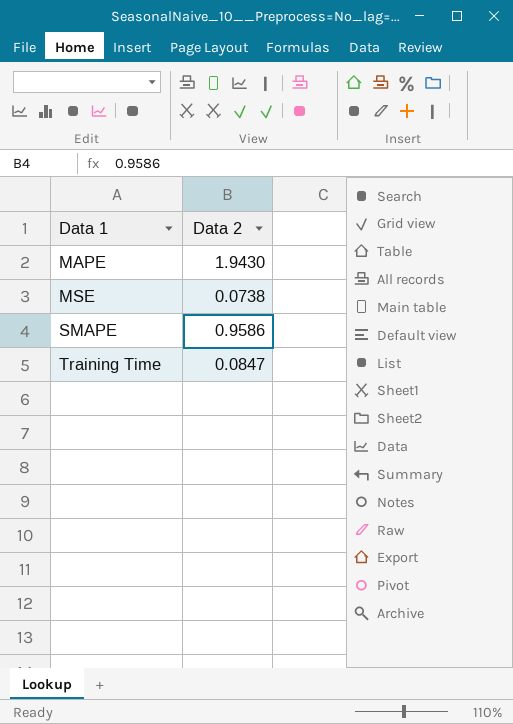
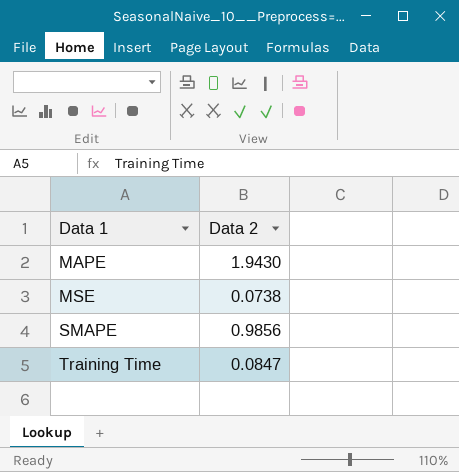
SMAPE | Data 2: 0.9586 -> 0.9856

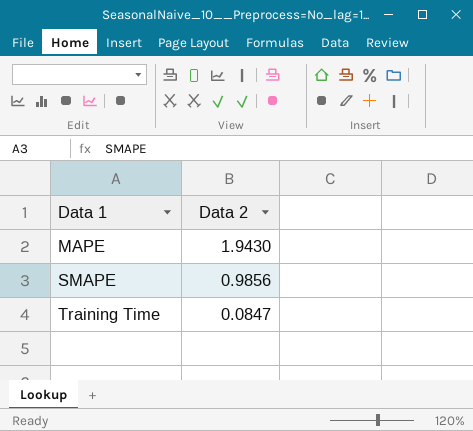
row MSE: 0.0738 -> none

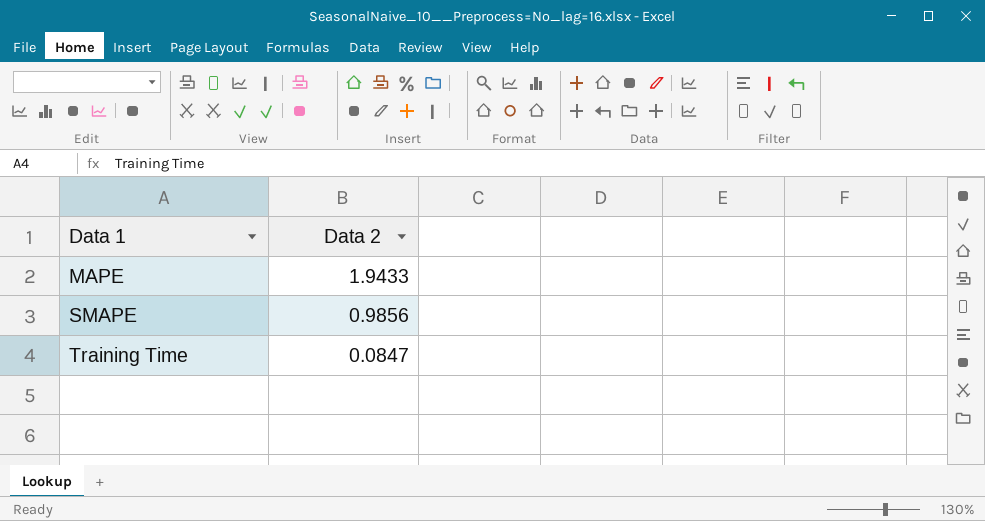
MAPE | Data 2: 1.9430 -> 1.9433

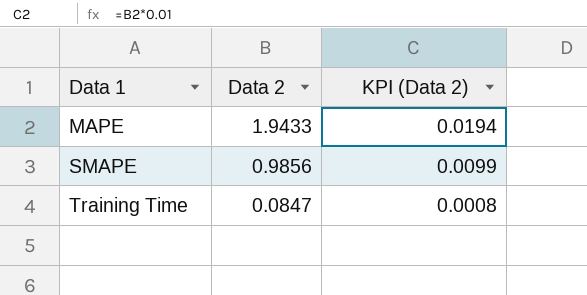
column KPI (Data 2) | formula: none -> [Data 2] * 0.01

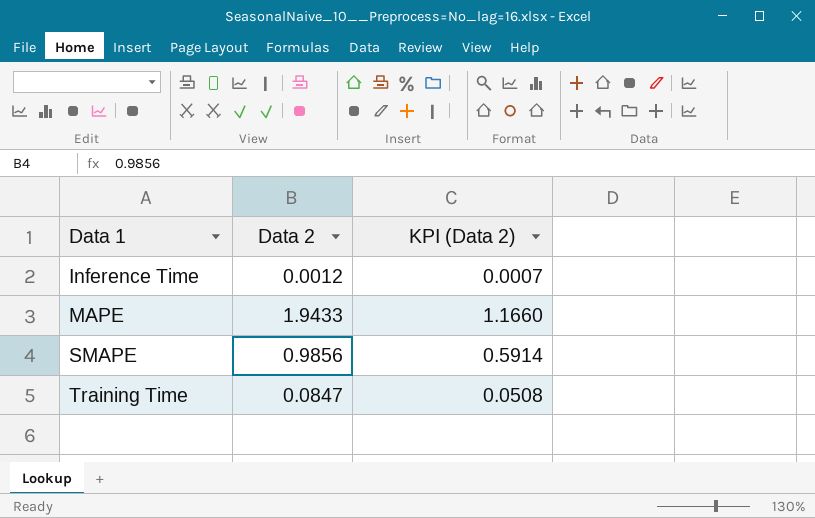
column KPI (Data 2) | formula: [Data 2] * 0.01 -> [Data 2] * 0.6
row Inference Time: none -> 0.0012 | 0.0007

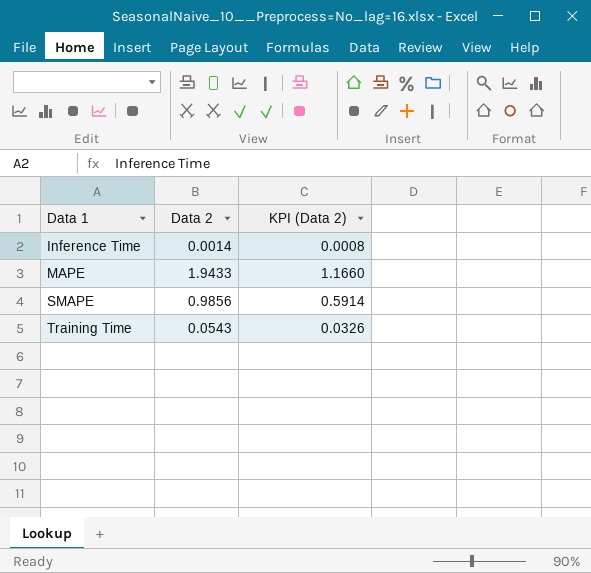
Inference Time | Data 2: 0.0012 -> 0.0014
Inference Time | KPI (Data 2): 0.0007 -> 0.0008
Training Time | Data 2: 0.0847 -> 0.0543
Training Time | KPI (Data 2): 0.0508 -> 0.0326

